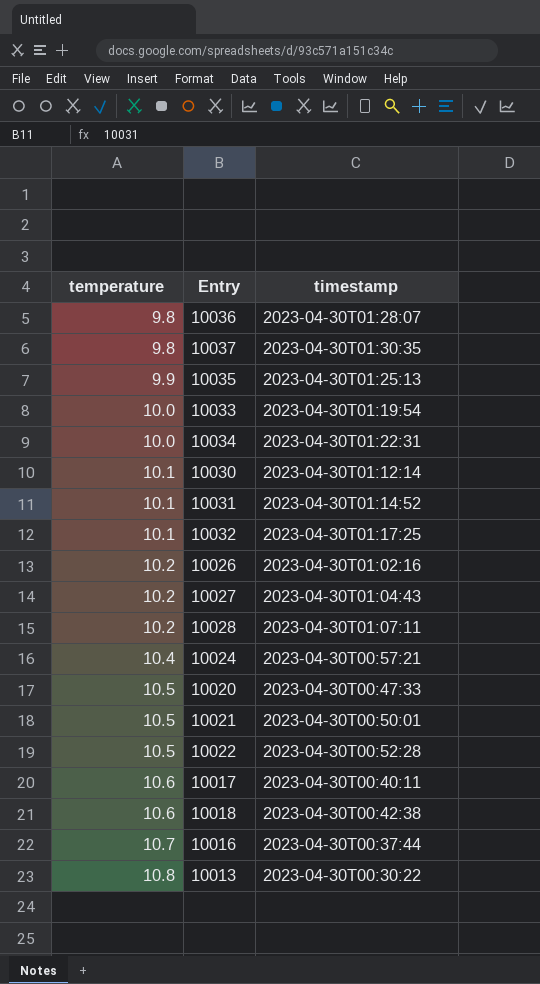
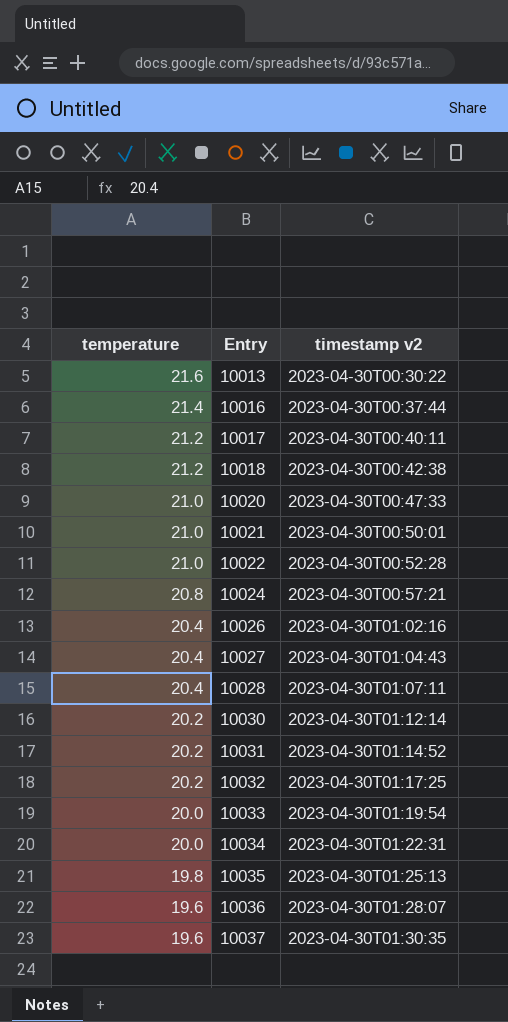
row order: temperature ascending -> temperature descending
column name: timestamp -> timestamp v2
10013 | temperature: 10.8 -> 21.6
10016 | temperature: 10.7 -> 21.4
10017 | temperature: 10.6 -> 21.2
10018 | temperature: 10.6 -> 21.2
10020 | temperature: 10.5 -> 21.0
10021 | temperature: 10.5 -> 21.0
10022 | temperature: 10.5 -> 21.0
10024 | temperature: 10.4 -> 20.8
10026 | temperature: 10.2 -> 20.4
10027 | temperature: 10.2 -> 20.4
10028 | temperature: 10.2 -> 20.4
10030 | temperature: 10.1 -> 20.2
10031 | temperature: 10.1 -> 20.2
10032 | temperature: 10.1 -> 20.2
10033 | temperature: 10.0 -> 20.0
10034 | temperature: 10.0 -> 20.0
10035 | temperature: 9.9 -> 19.8
10036 | temperature: 9.8 -> 19.6
10037 | temperature: 9.8 -> 19.6

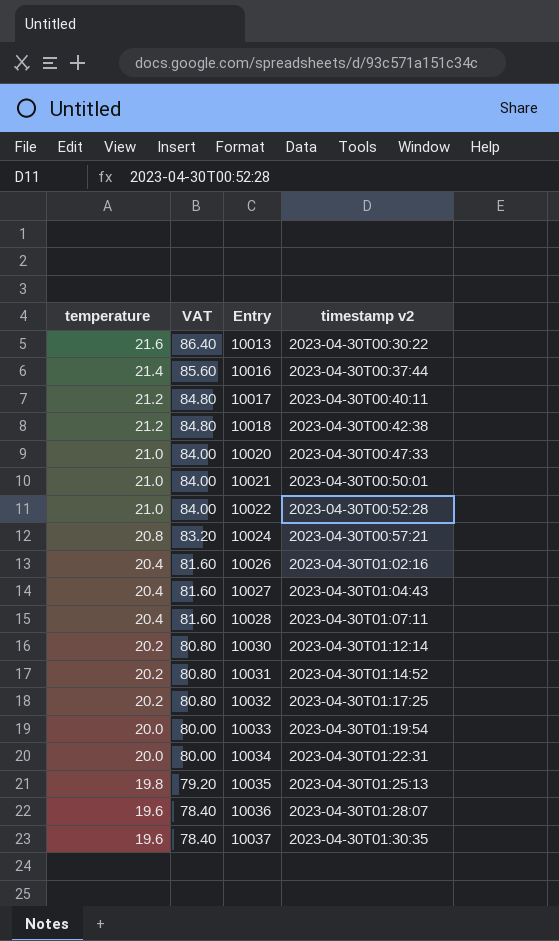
column VAT | formula: none -> [temperature] * 4

